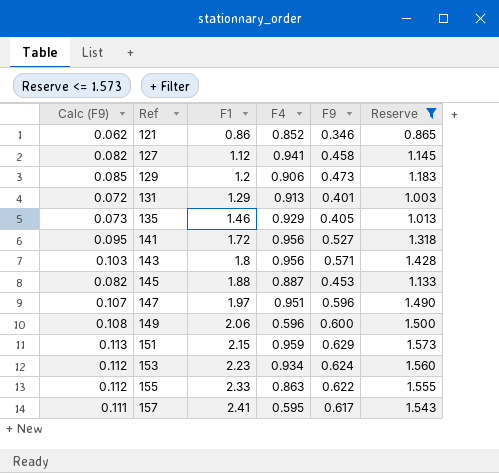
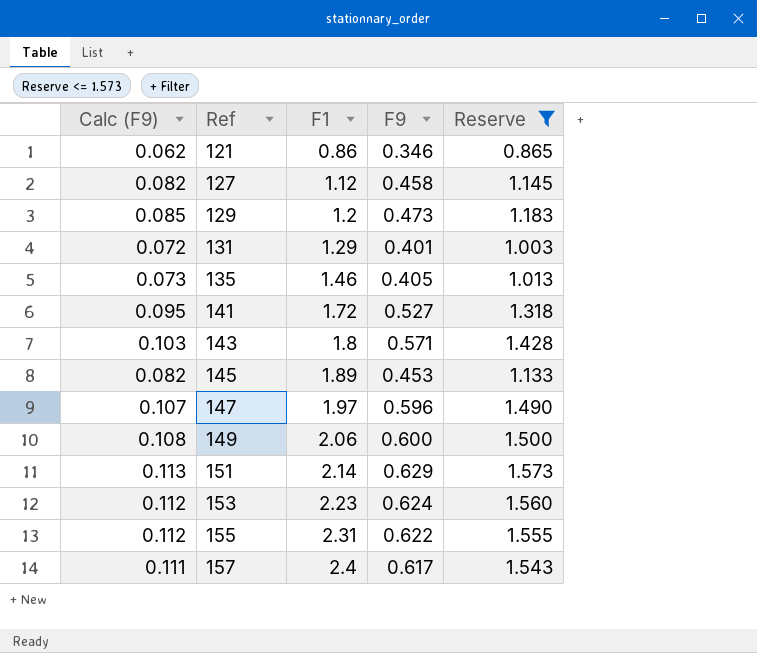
column F4 | position: 4 -> none
145 | F1: 1.88 -> 1.89
151 | F1: 2.15 -> 2.14
155 | F1: 2.33 -> 2.31
157 | F1: 2.41 -> 2.4

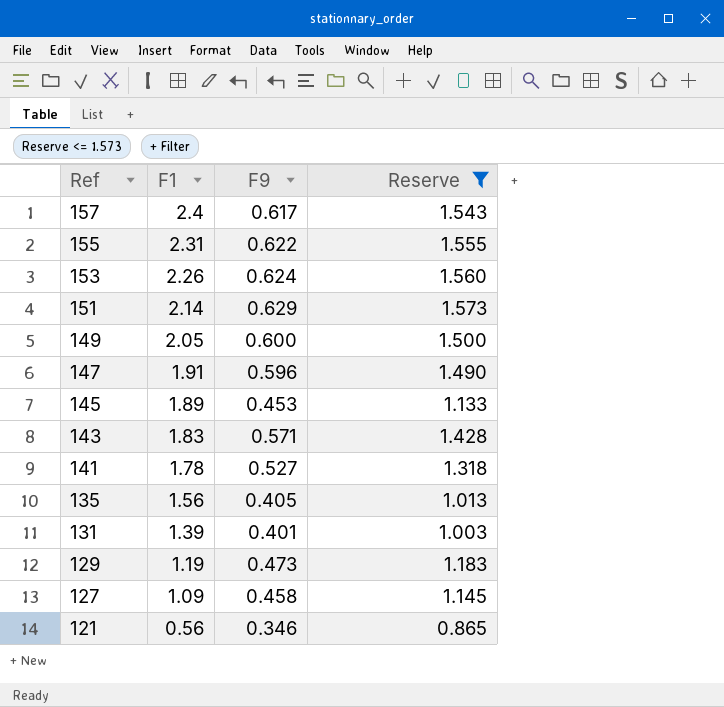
row order: Ref ascending -> Ref descending
column Calc (F9) | formula: [F9] * 0.18 -> none
153 | F1: 2.23 -> 2.26
149 | F1: 2.06 -> 2.05
147 | F1: 1.97 -> 1.91
143 | F1: 1.8 -> 1.83
141 | F1: 1.72 -> 1.78
135 | F1: 1.46 -> 1.56
131 | F1: 1.29 -> 1.39
129 | F1: 1.2 -> 1.19
127 | F1: 1.12 -> 1.09
121 | F1: 0.86 -> 0.56

